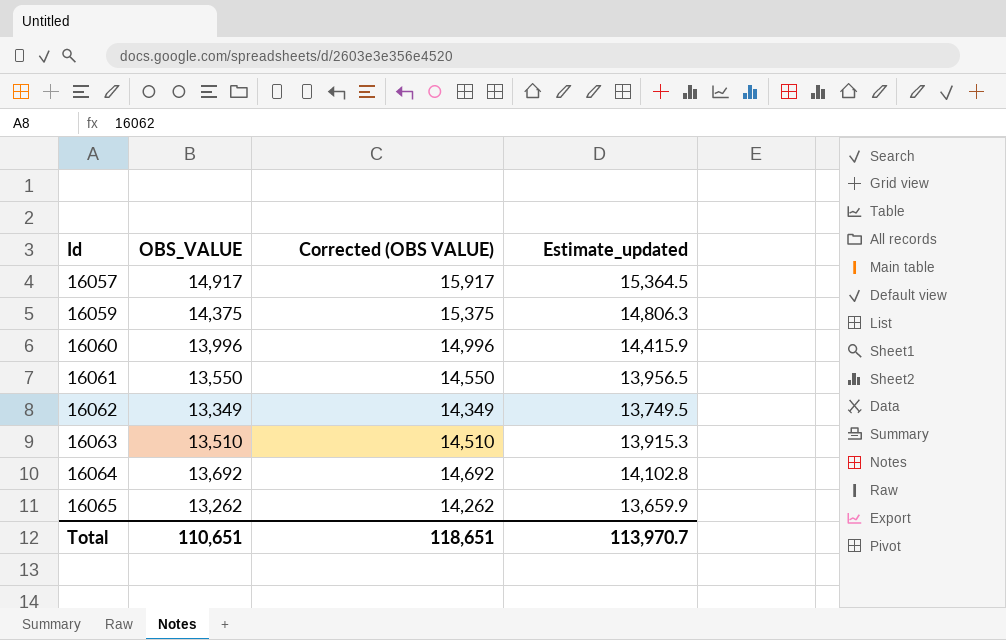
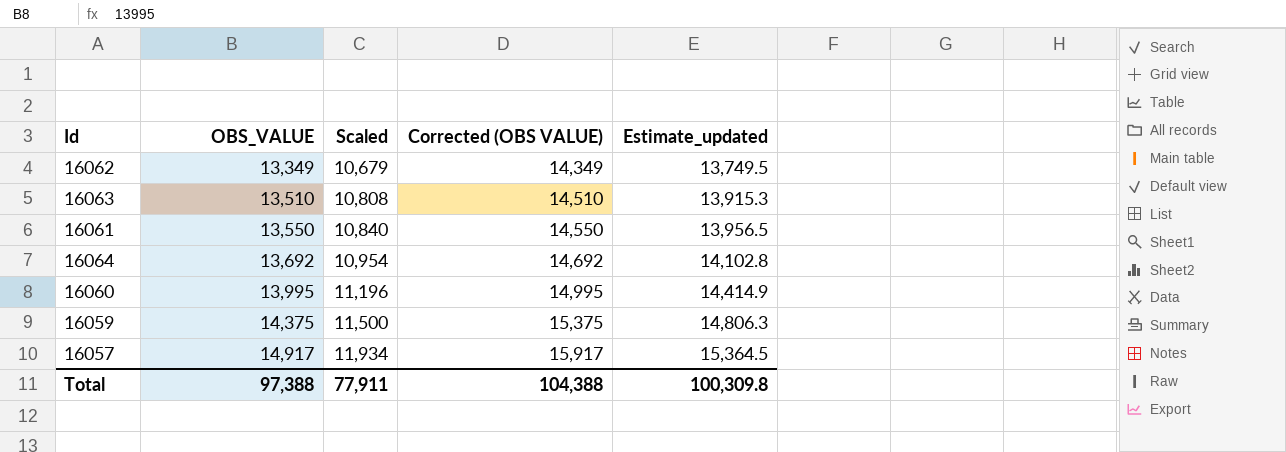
row order: Id ascending -> OBS_VALUE ascending
column Scaled | formula: none -> [OBS_VALUE] * 0.8
row 16065: 13,262 | 14,262 | 13,659.9 -> none
16060 | OBS_VALUE: 13,996 -> 13,995
16060 | Corrected (OBS VALUE): 14,996 -> 14,995
16060 | Estimate_updated: 14,415.9 -> 14,414.9
Total | OBS_VALUE: 110,651 -> 97,388
Total | Corrected (OBS VALUE): 118,651 -> 104,388
Total | Estimate_updated: 113,970.7 -> 100,309.8

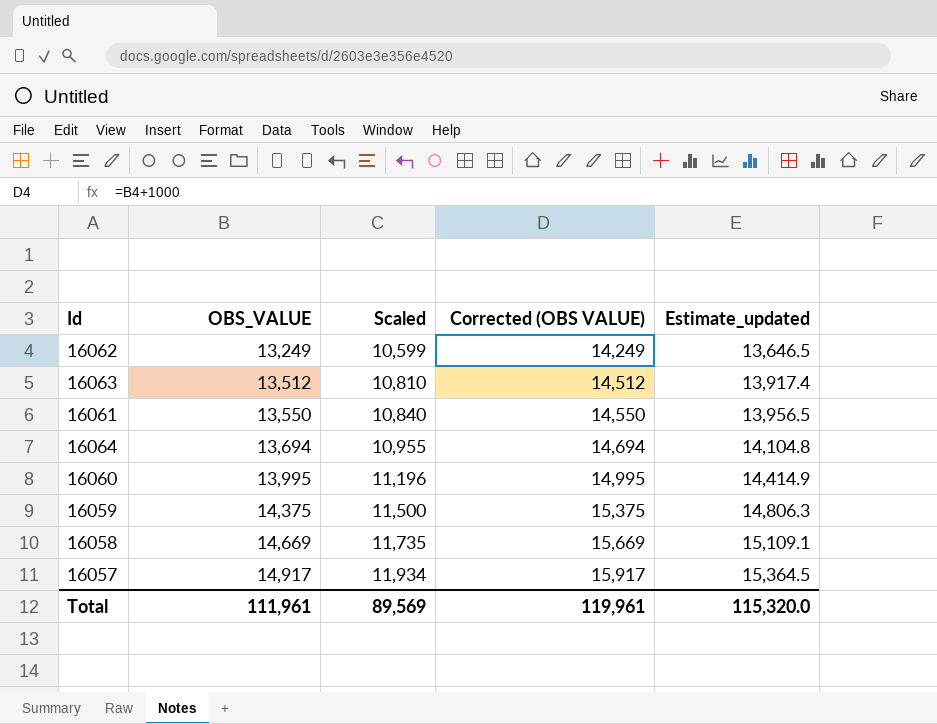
16062 | OBS_VALUE: 13,349 -> 13,249
16062 | Scaled: 10,679 -> 10,599
16062 | Corrected (OBS VALUE): 14,349 -> 14,249
16062 | Estimate_updated: 13,749.5 -> 13,646.5
16063 | OBS_VALUE: 13,510 -> 13,512
16063 | Scaled: 10,808 -> 10,810
16063 | Corrected (OBS VALUE): 14,510 -> 14,512
16063 | Estimate_updated: 13,915.3 -> 13,917.4
16064 | OBS_VALUE: 13,692 -> 13,694
16064 | Scaled: 10,954 -> 10,955
16064 | Corrected (OBS VALUE): 14,692 -> 14,694
16064 | Estimate_updated: 14,102.8 -> 14,104.8
row 16058: none -> 14,669 | 11,735 | 15,669 | 15,109.1
Total | OBS_VALUE: 97,388 -> 111,961
Total | Scaled: 77,911 -> 89,569
Total | Corrected (OBS VALUE): 104,388 -> 119,961
Total | Estimate_updated: 100,309.8 -> 115,320.0

